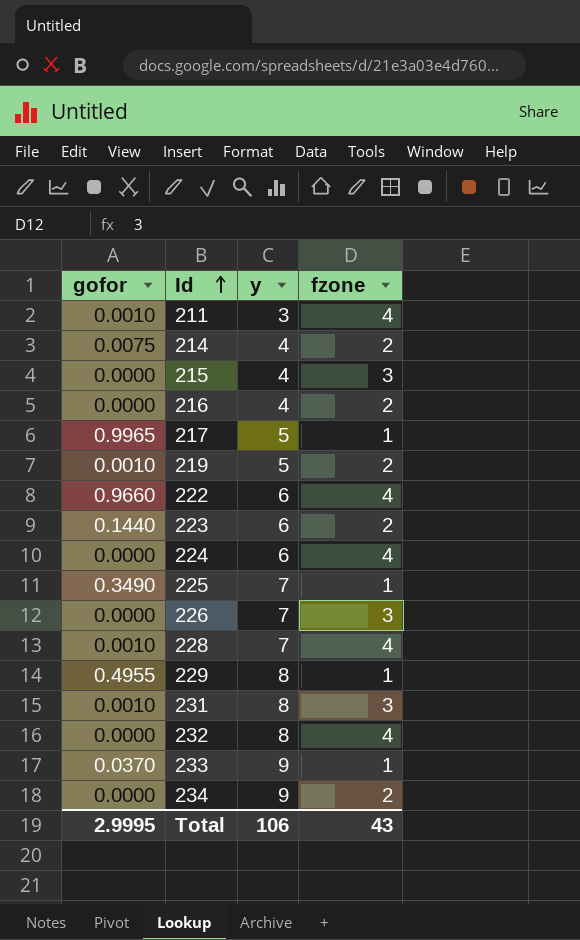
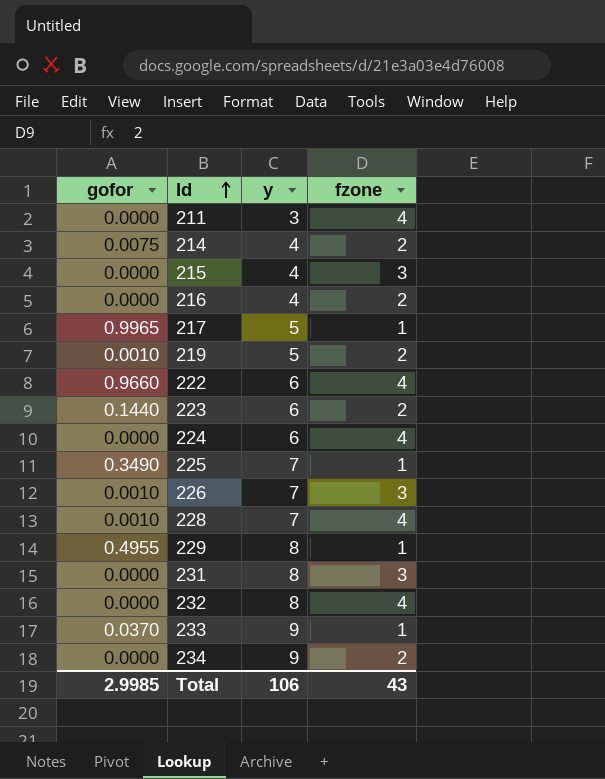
211 | gofor: 0.0010 -> 0.0000
226 | gofor: 0.0000 -> 0.0010
231 | gofor: 0.0010 -> 0.0000
Total | gofor: 2.9995 -> 2.9985

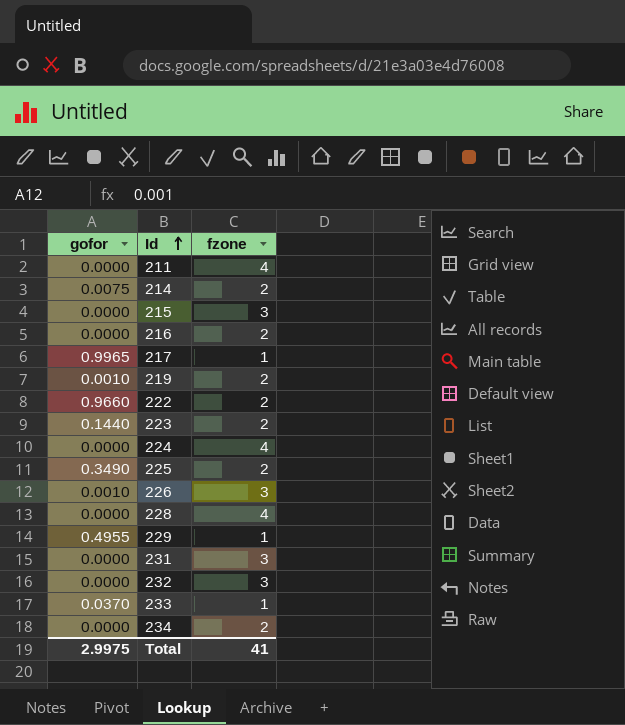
column y | position: 3 -> none
222 | fzone: 4 -> 2
225 | fzone: 1 -> 2
228 | gofor: 0.0010 -> 0.0000
232 | fzone: 4 -> 3
Total | gofor: 2.9985 -> 2.9975
Total | fzone: 43 -> 41

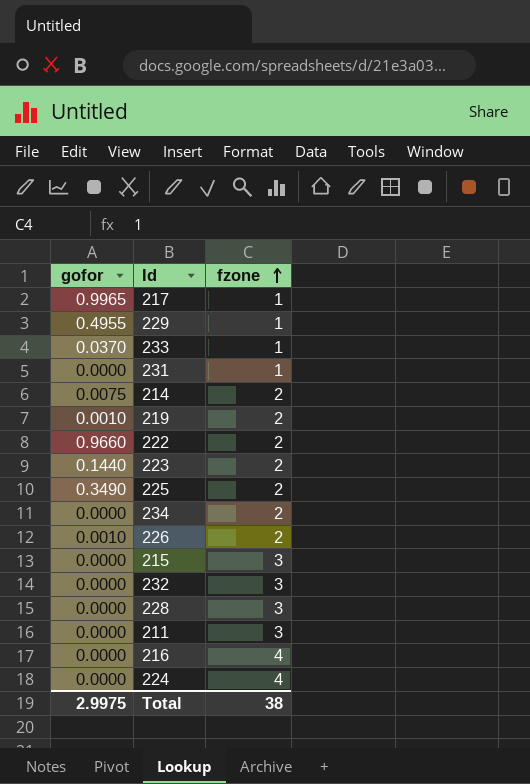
row order: Id ascending -> fzone ascending
231 | fzone: 3 -> 1
226 | fzone: 3 -> 2
228 | fzone: 4 -> 3
211 | fzone: 4 -> 3
216 | fzone: 2 -> 4
Total | fzone: 41 -> 38

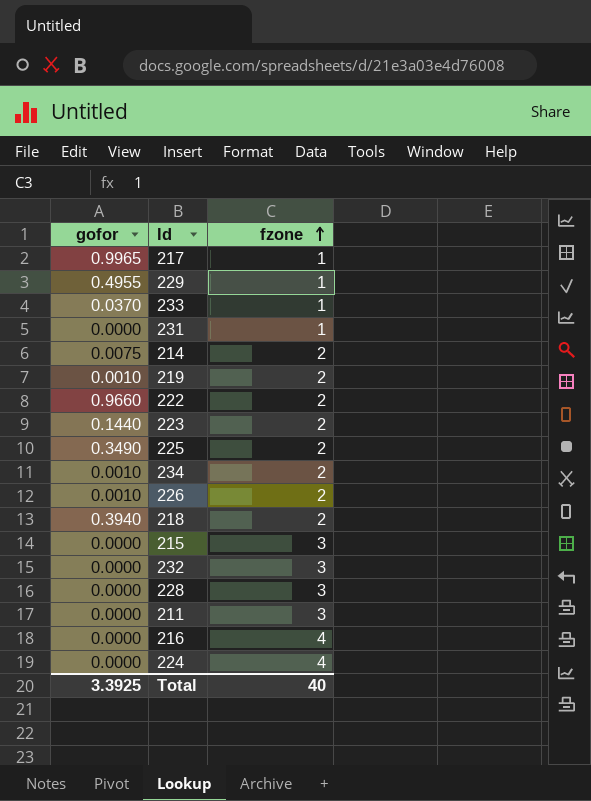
234 | gofor: 0.0000 -> 0.0010
row 218: none -> 0.3940 | 2
Total | gofor: 2.9975 -> 3.3925
Total | fzone: 38 -> 40

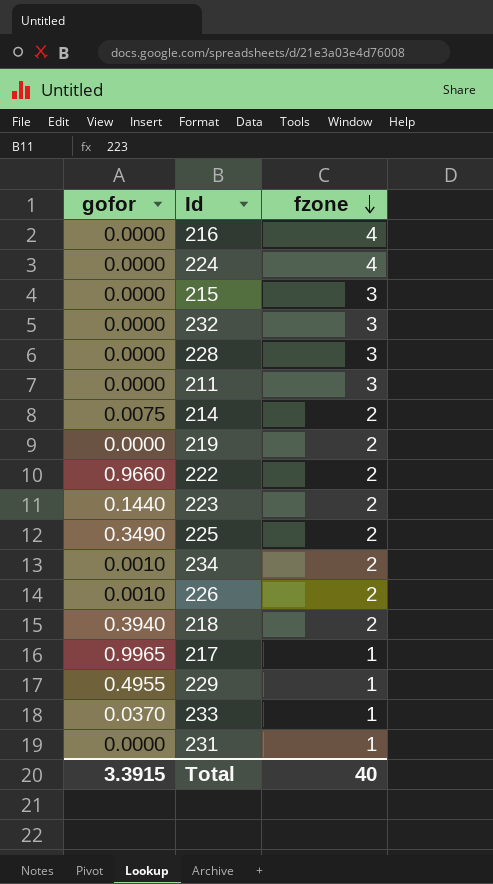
row order: fzone ascending -> fzone descending
219 | gofor: 0.0010 -> 0.0000
Total | gofor: 3.3925 -> 3.3915

